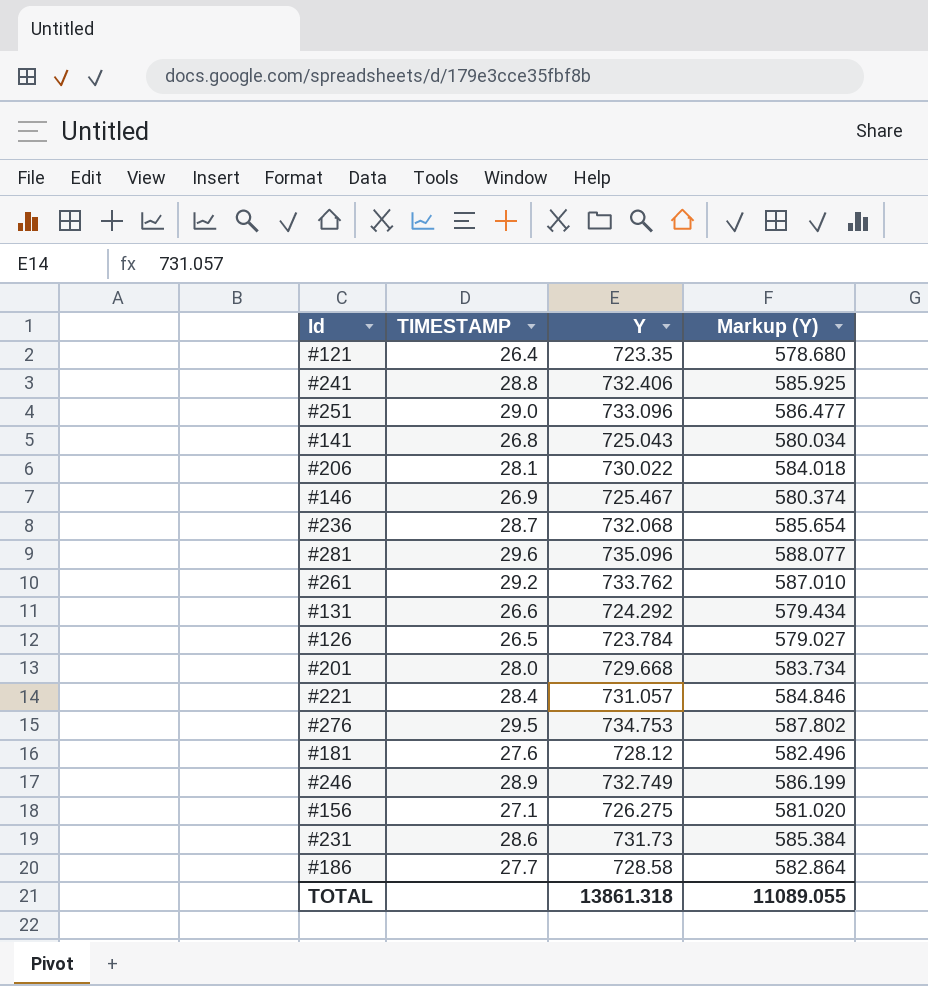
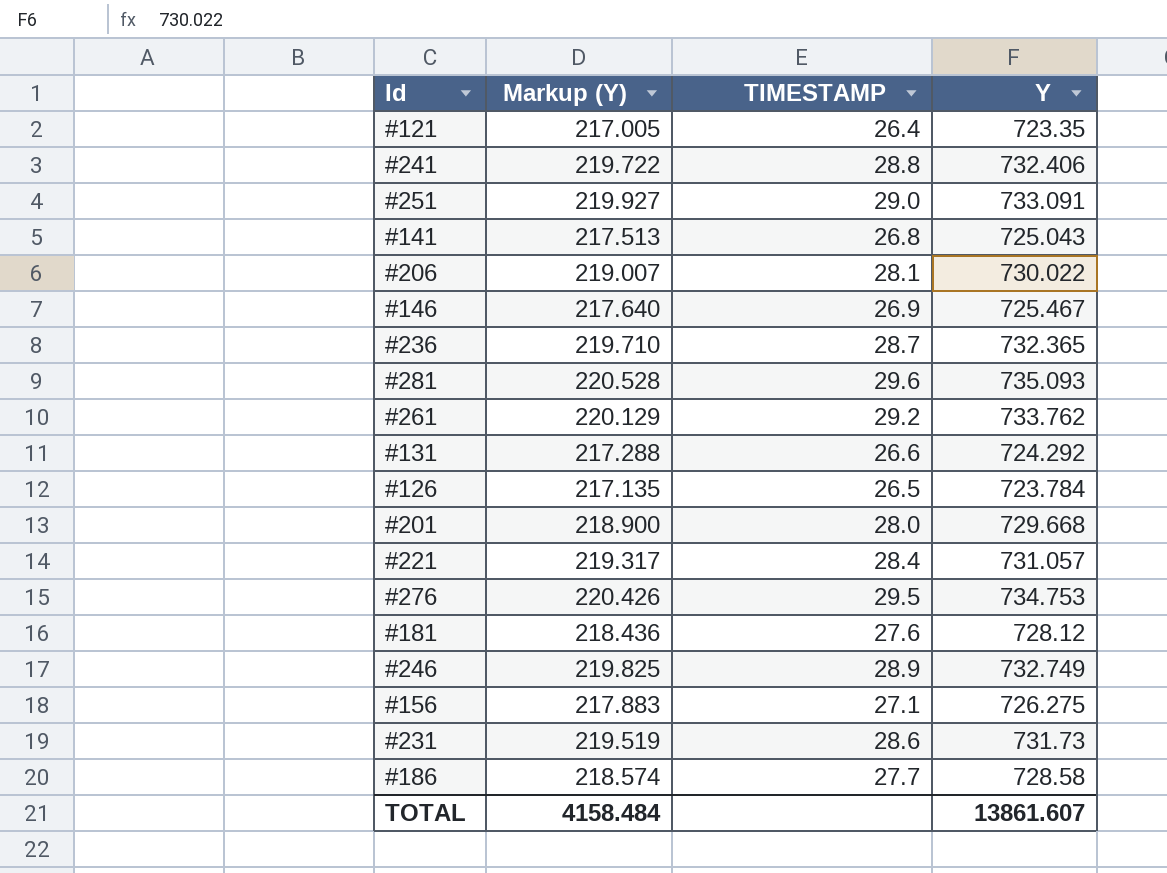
column Markup (Y) | formula: [Y] * 0.8 -> [Y] * 0.3
column Markup (Y) | position: 4 -> 2
#251 | Y: 733.096 -> 733.091
#236 | Y: 732.068 -> 732.365
#281 | Y: 735.096 -> 735.093
TOTAL | Markup (Y): 11089.055 -> 4158.484
TOTAL | Y: 13861.318 -> 13861.607

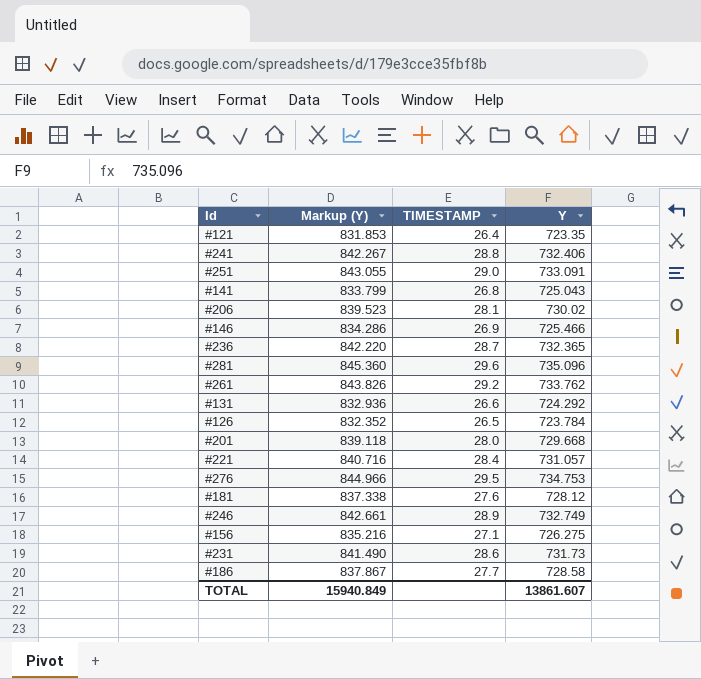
column Markup (Y) | formula: [Y] * 0.3 -> [Y] * 1.15
#206 | Y: 730.022 -> 730.02
#146 | Y: 725.467 -> 725.466
#281 | Y: 735.093 -> 735.096
TOTAL | Markup (Y): 4158.484 -> 15940.849

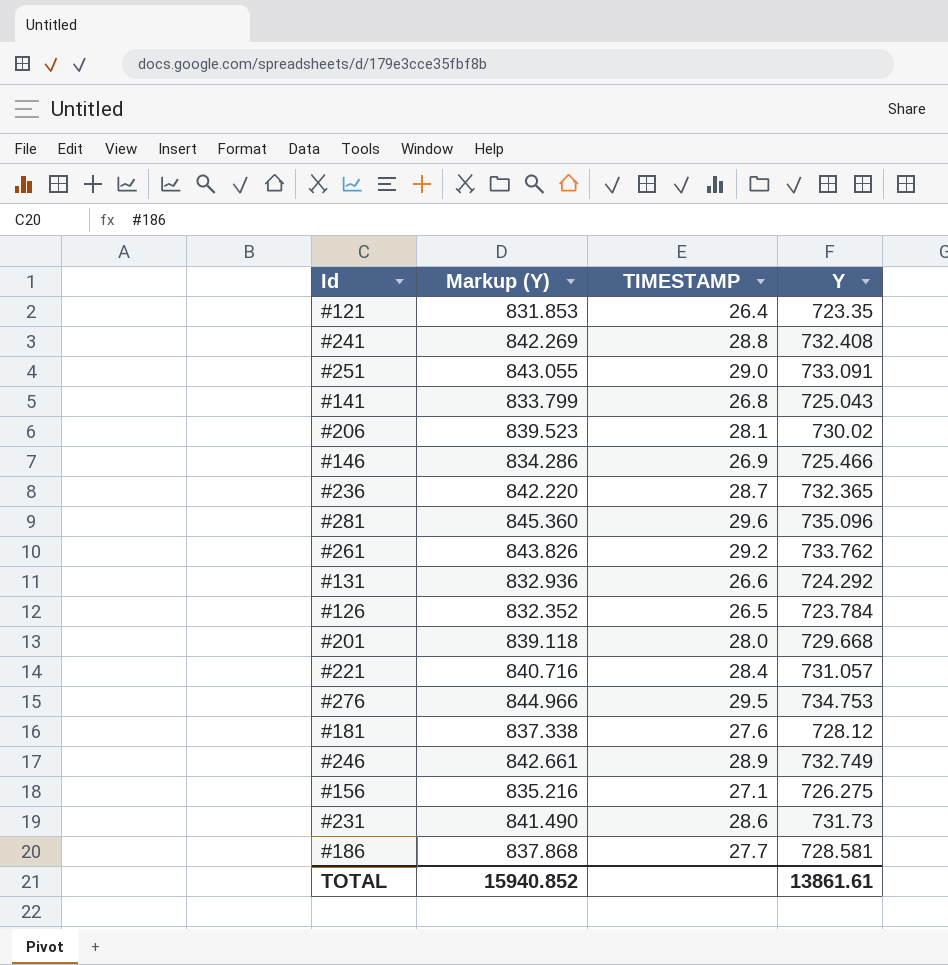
#241 | Markup (Y): 842.267 -> 842.269
#241 | Y: 732.406 -> 732.408
#186 | Markup (Y): 837.867 -> 837.868
#186 | Y: 728.58 -> 728.581
TOTAL | Markup (Y): 15940.849 -> 15940.852
TOTAL | Y: 13861.607 -> 13861.61

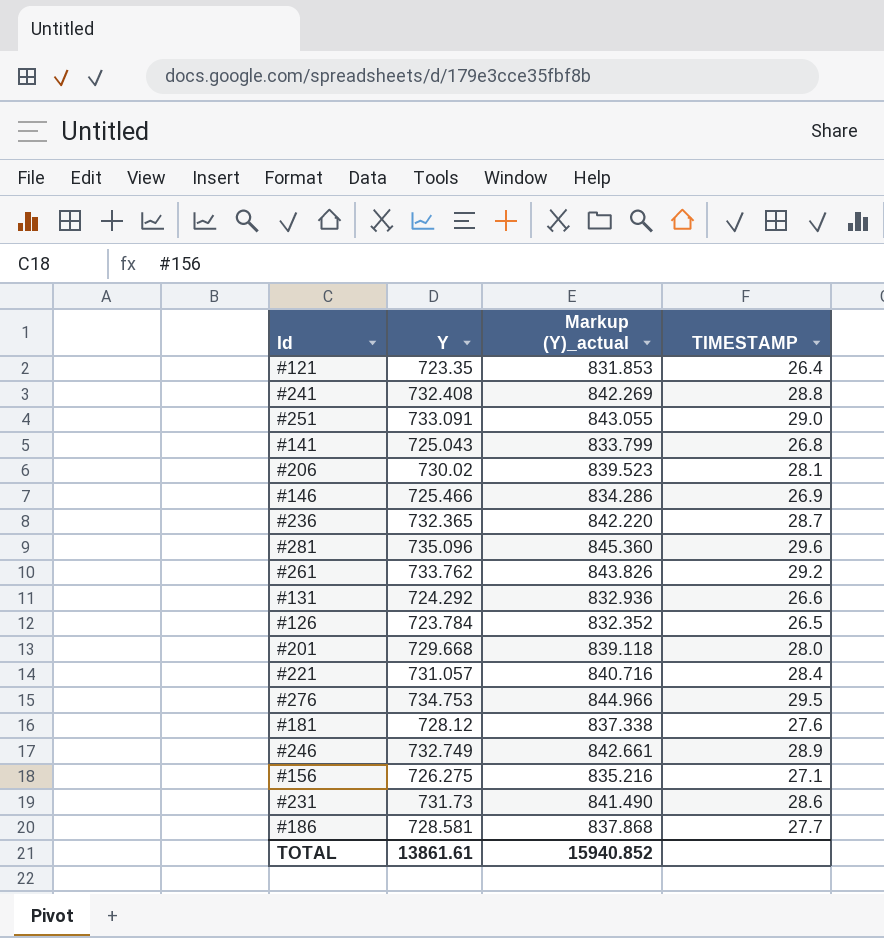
column Y | position: 4 -> 2
column name: Markup (Y) -> Markup (Y)_actual

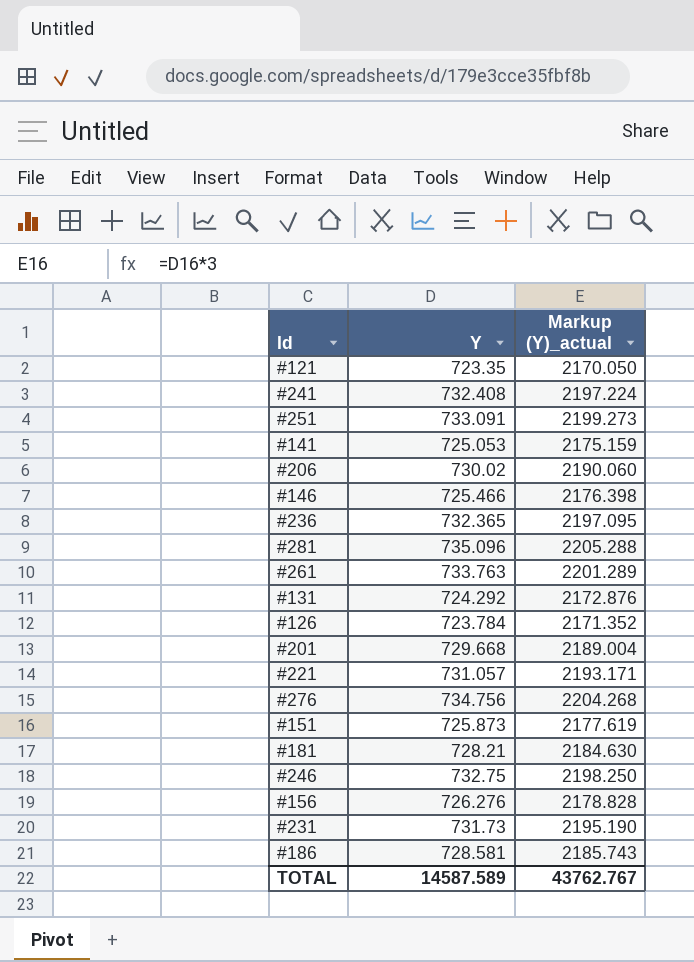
column TIMESTAMP | position: 4 -> none
column Markup (Y)_actual | formula: [Y] * 1.15 -> [Y] * 3
#141 | Y: 725.043 -> 725.053
#261 | Y: 733.762 -> 733.763
#276 | Y: 734.753 -> 734.756
row #151: none -> 725.873 | 2177.619
#181 | Y: 728.12 -> 728.21
#246 | Y: 732.749 -> 732.75
#156 | Y: 726.275 -> 726.276
TOTAL | Y: 13861.61 -> 14587.589
TOTAL | Markup (Y)_actual: 15940.852 -> 43762.767

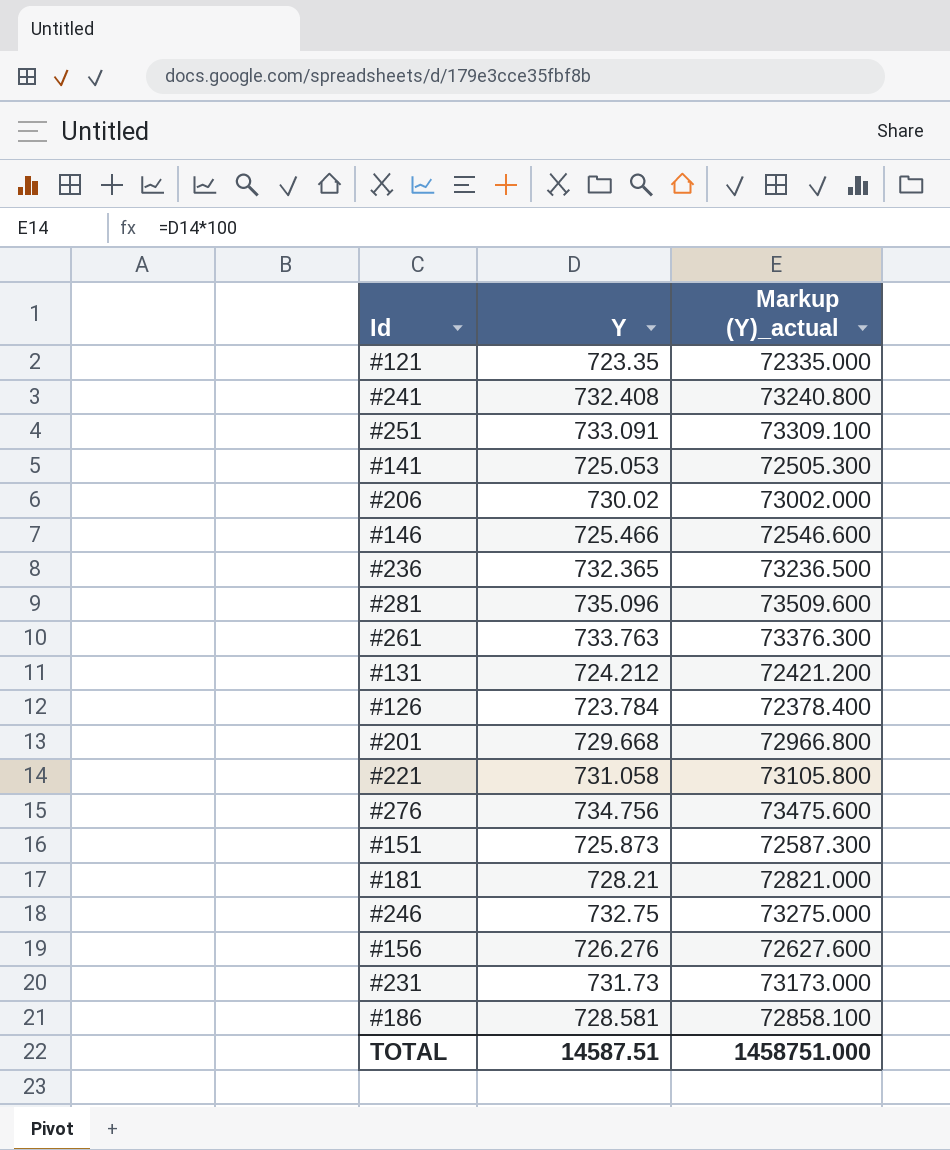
column Markup (Y)_actual | formula: [Y] * 3 -> [Y] * 100
#131 | Y: 724.292 -> 724.212
#221 | Y: 731.057 -> 731.058
TOTAL | Y: 14587.589 -> 14587.51
TOTAL | Markup (Y)_actual: 43762.767 -> 1458751.000

